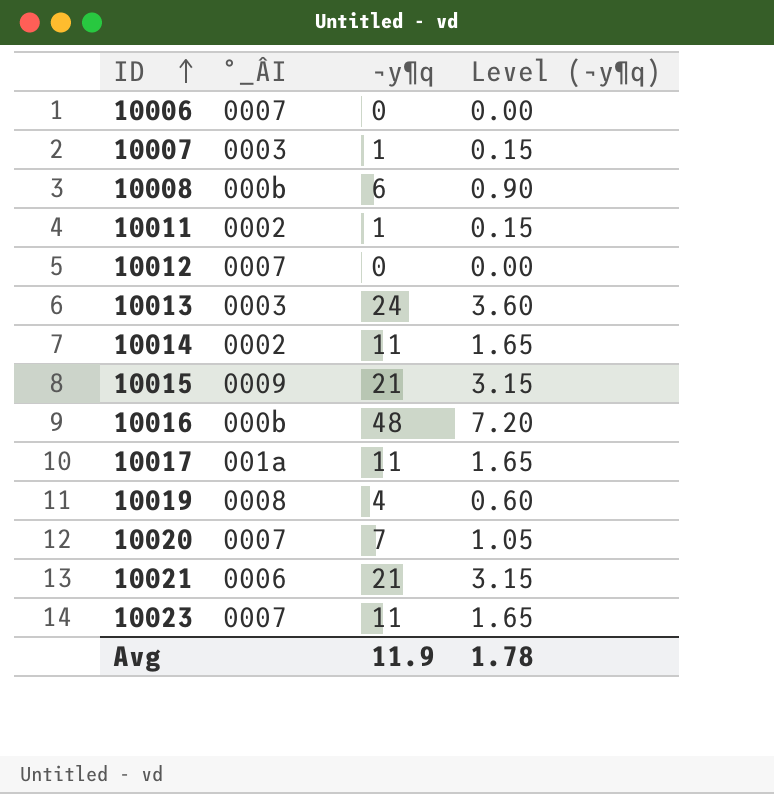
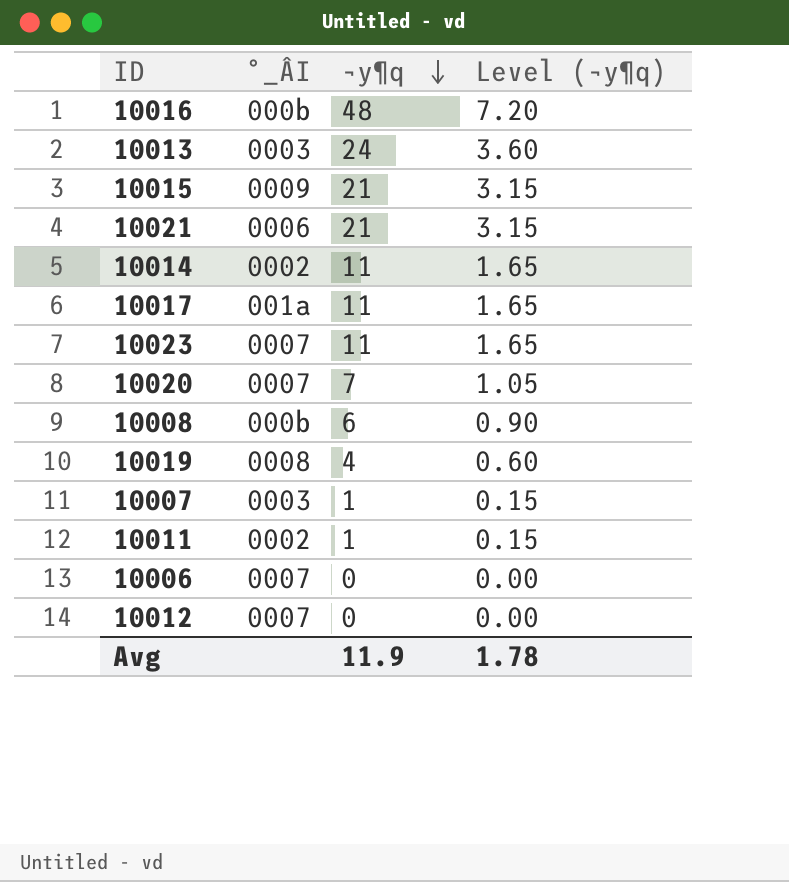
row order: ID ascending -> ¬y¶q descending

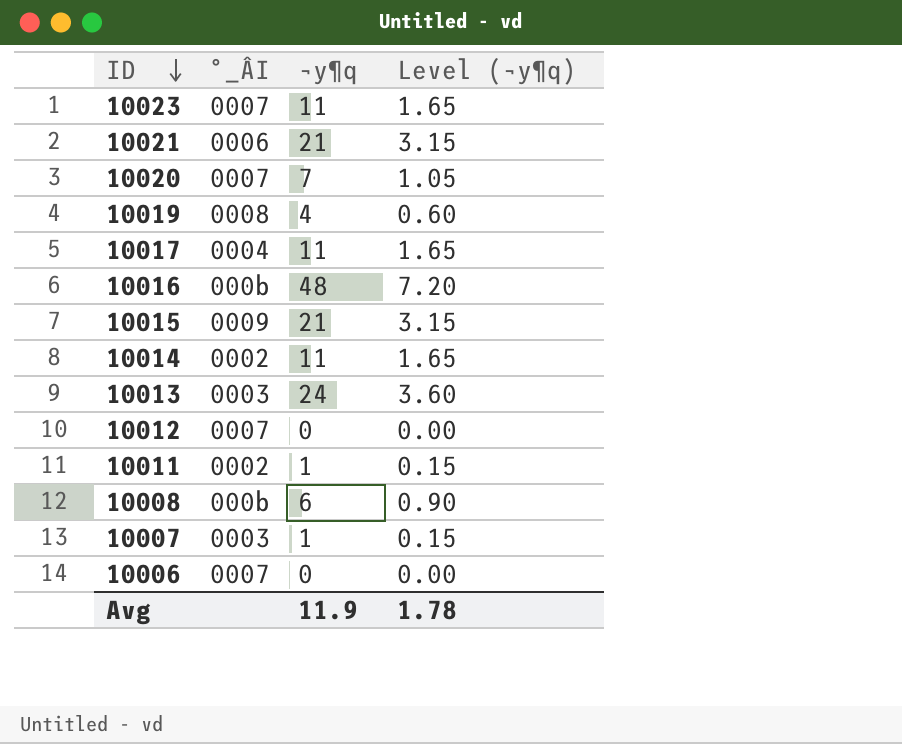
row order: ¬y¶q descending -> ID descending
10017 | °_ÂI: 001a -> 0004

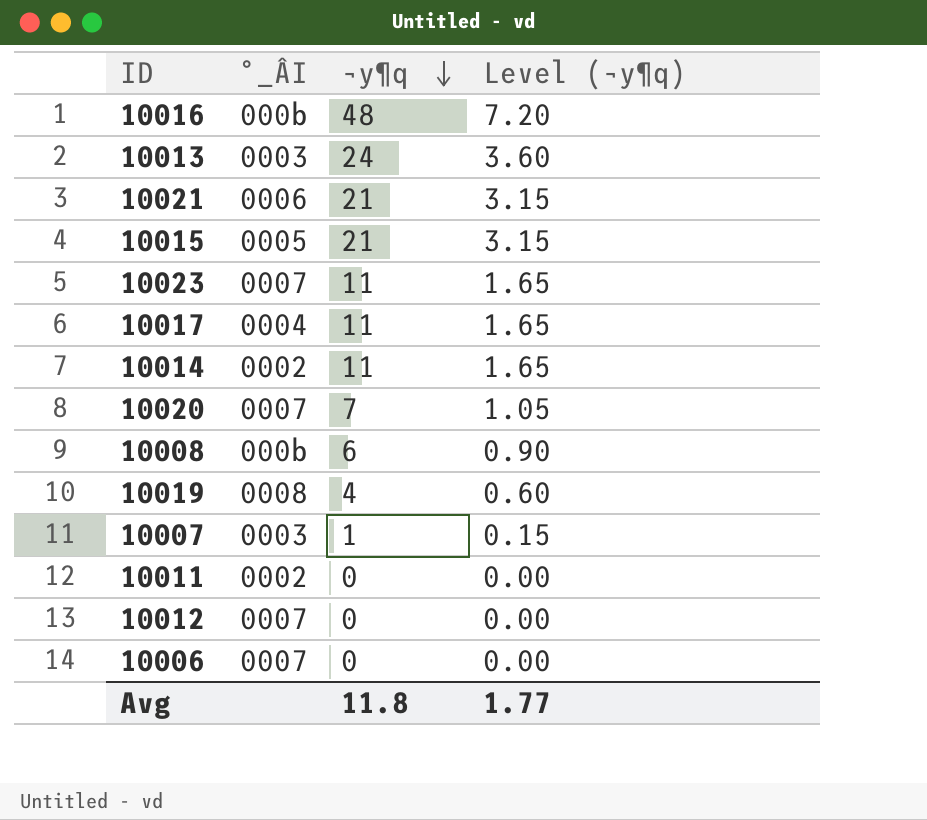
row order: ID descending -> ¬y¶q descending
10015 | °_ÂI: 0009 -> 0005
10011 | ¬y¶q: 1 -> 0
10011 | Level (¬y¶q): 0.15 -> 0.00
Avg | ¬y¶q: 11.9 -> 11.8
Avg | Level (¬y¶q): 1.78 -> 1.77

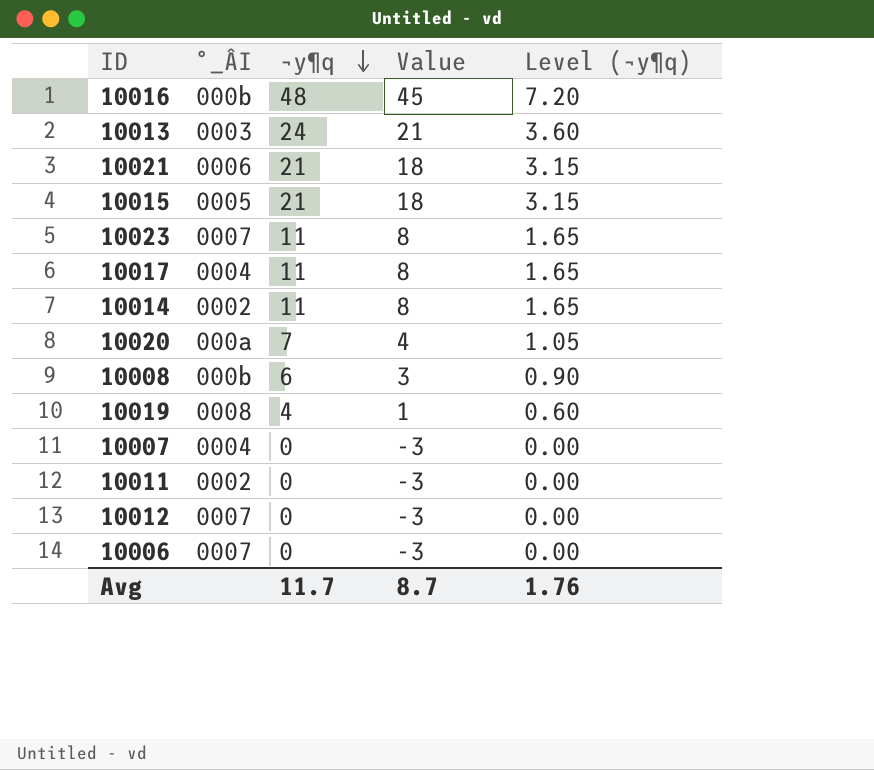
column Value | formula: none -> [¬y¶q] - 3
10020 | °_ÂI: 0007 -> 000a
10007 | °_ÂI: 0003 -> 0004
10007 | ¬y¶q: 1 -> 0
10007 | Level (¬y¶q): 0.15 -> 0.00
Avg | ¬y¶q: 11.8 -> 11.7
Avg | Level (¬y¶q): 1.77 -> 1.76

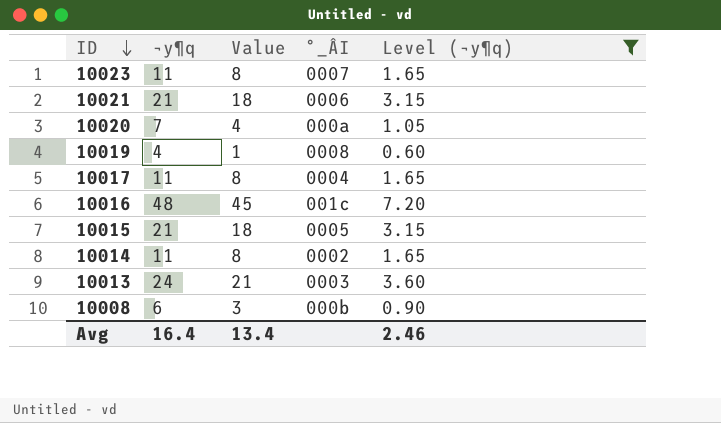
filter: none -> Level (¬y¶q) != 0.00
row order: ¬y¶q descending -> ID descending
column °_ÂI | position: 2 -> 4
10016 | °_ÂI: 000b -> 001c
Avg | ¬y¶q: 11.7 -> 16.4
Avg | Value: 8.7 -> 13.4
Avg | Level (¬y¶q): 1.76 -> 2.46

